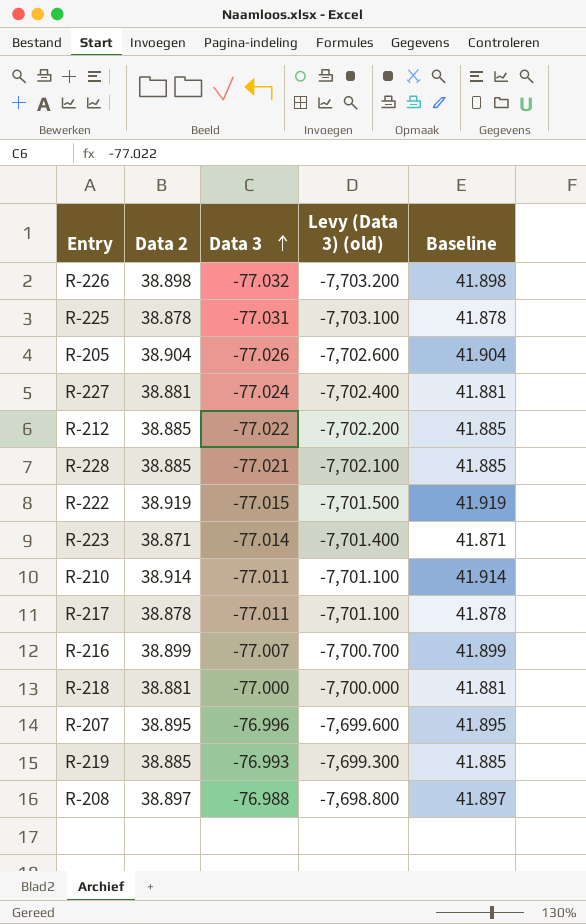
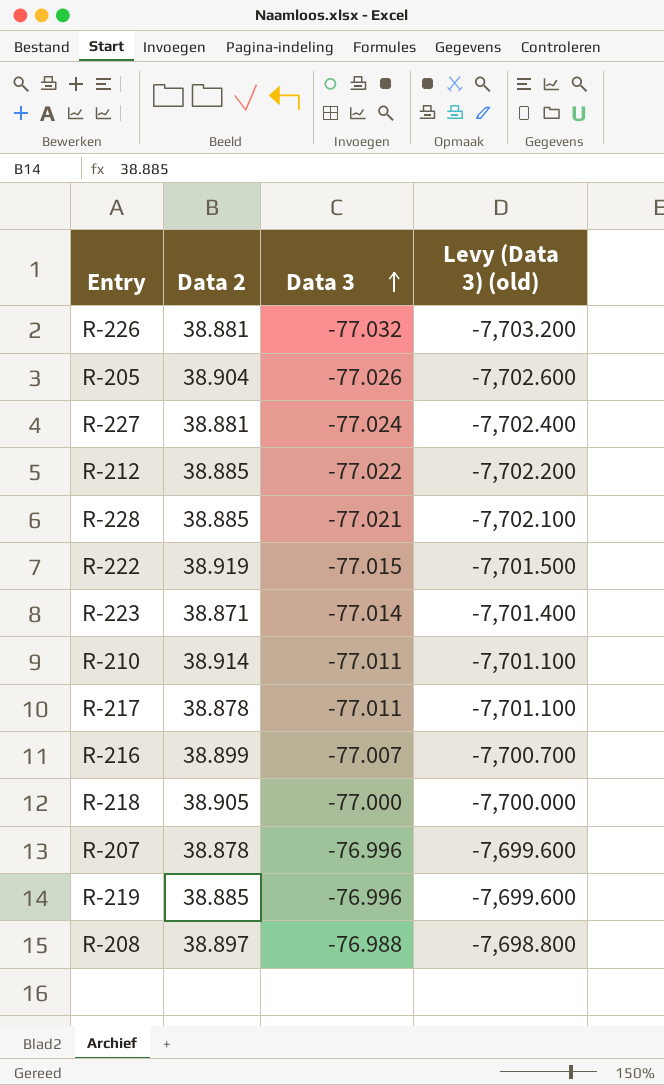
column Baseline | formula: [Data 2] + 3 -> none
row R-225: 38.878 | -77.031 | -7,703.100 | 41.878 -> none
R-226 | Data 2: 38.898 -> 38.881
R-218 | Data 2: 38.881 -> 38.905
R-207 | Data 2: 38.895 -> 38.878
R-219 | Data 3: -76.993 -> -76.996
R-219 | Levy (Data 3) (old): -7,699.300 -> -7,699.600

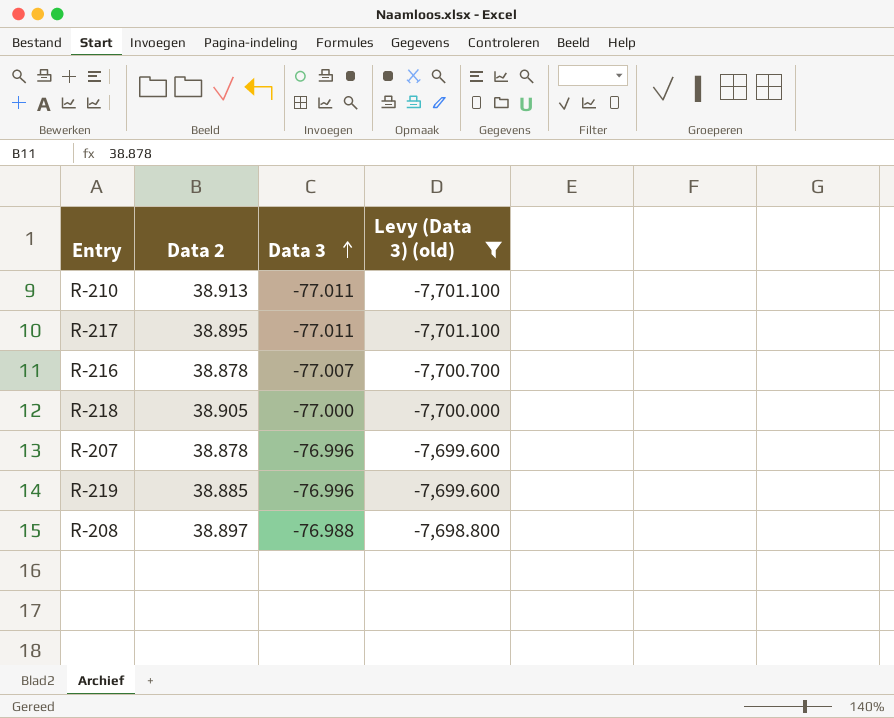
filter: none -> Levy (Data 3) (old) >= -7,701.100
R-210 | Data 2: 38.914 -> 38.913
R-217 | Data 2: 38.878 -> 38.895
R-216 | Data 2: 38.899 -> 38.878

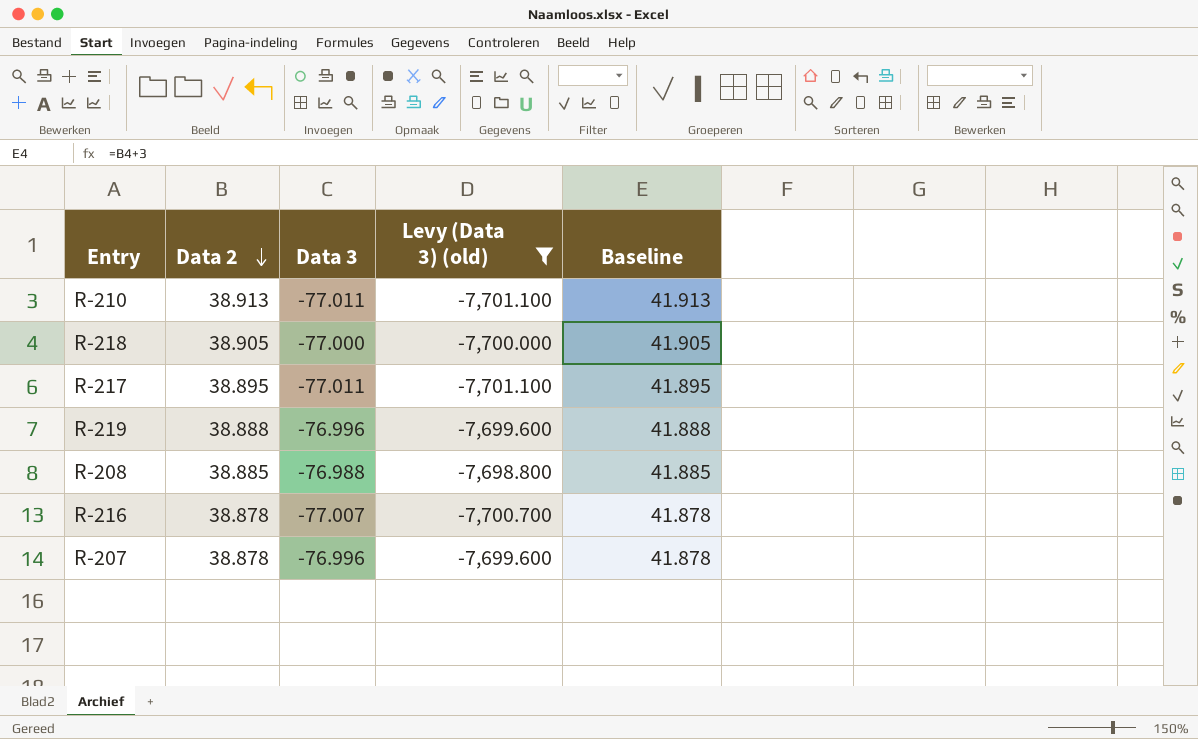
row order: Data 3 ascending -> Data 2 descending
column Baseline | formula: none -> [Data 2] + 3
R-219 | Data 2: 38.885 -> 38.888
R-208 | Data 2: 38.897 -> 38.885

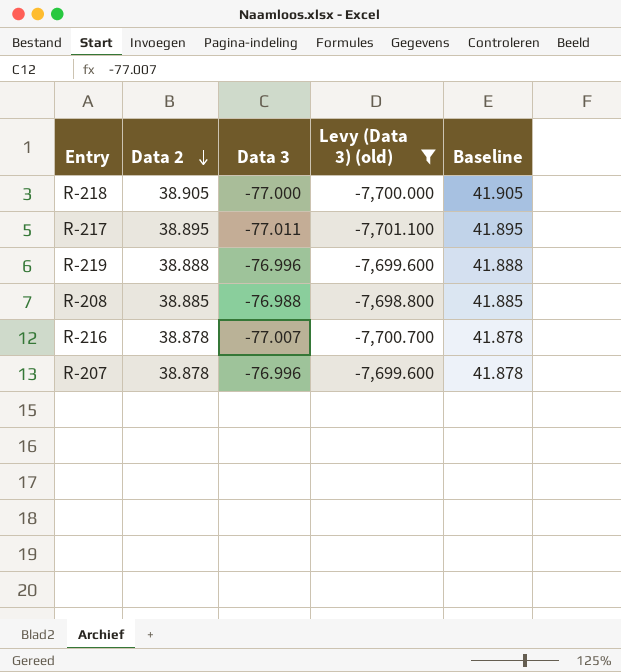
row R-210: 38.913 | -77.011 | -7,701.100 | 41.913 -> none

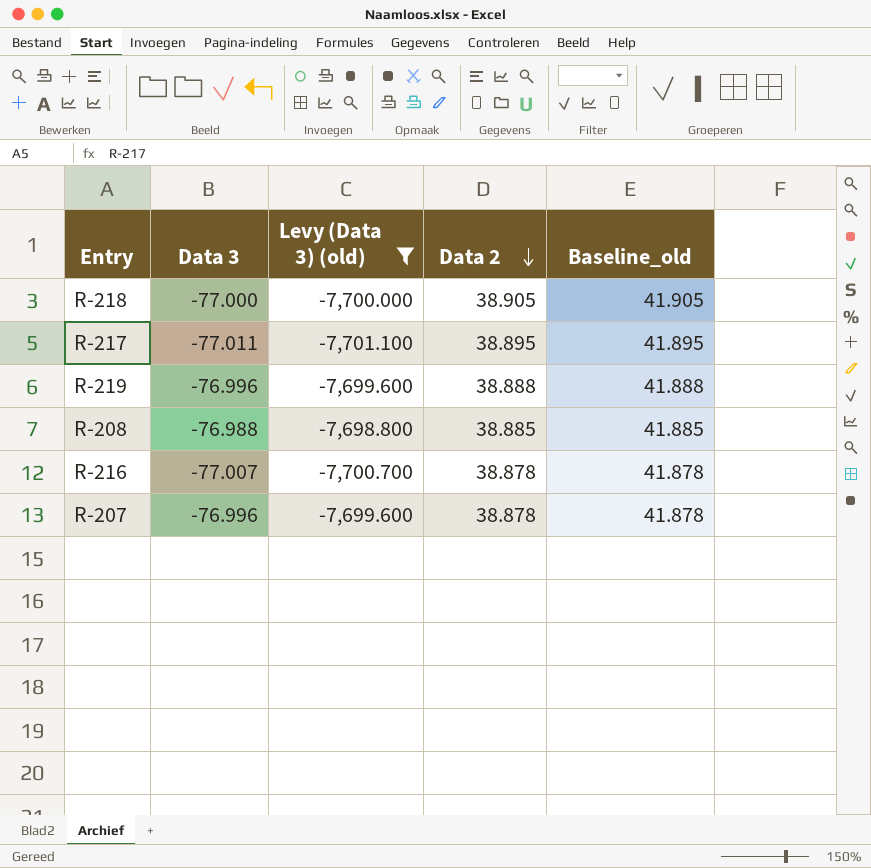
column Data 2 | position: 2 -> 4
column name: Baseline -> Baseline_old

